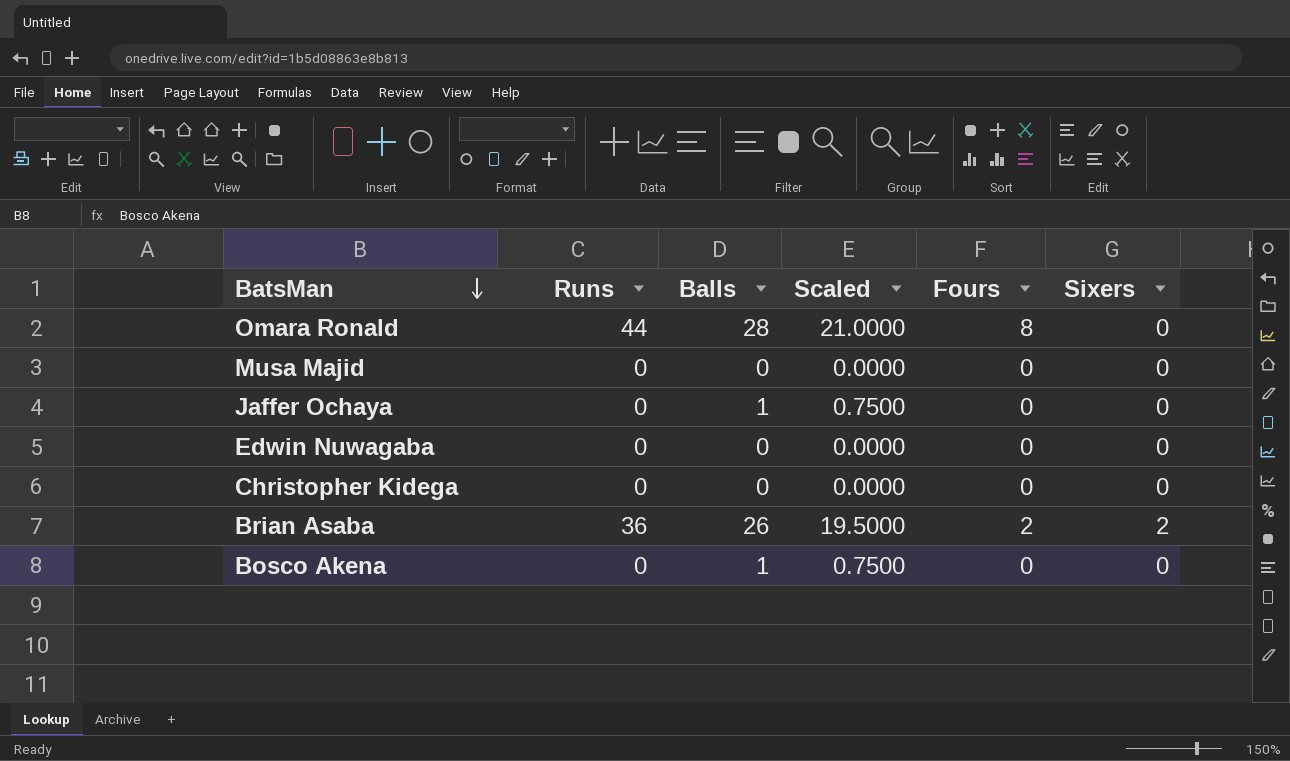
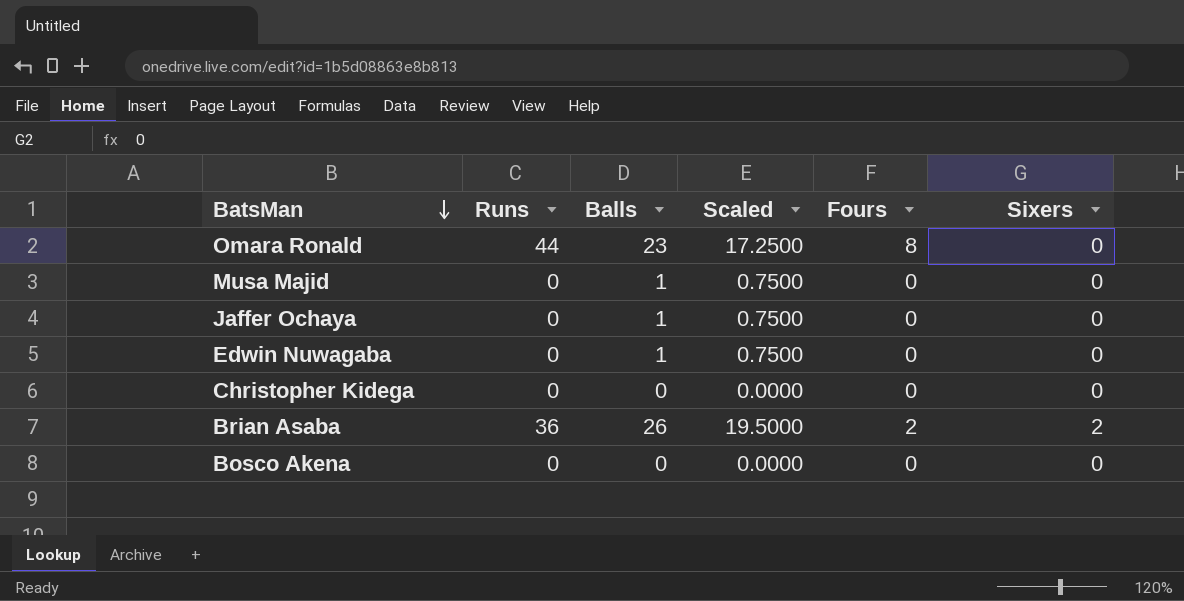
Omara Ronald | Balls: 28 -> 23
Omara Ronald | Scaled: 21.0000 -> 17.2500
Musa Majid | Balls: 0 -> 1
Musa Majid | Scaled: 0.0000 -> 0.7500
Edwin Nuwagaba | Balls: 0 -> 1
Edwin Nuwagaba | Scaled: 0.0000 -> 0.7500
Bosco Akena | Balls: 1 -> 0
Bosco Akena | Scaled: 0.7500 -> 0.0000

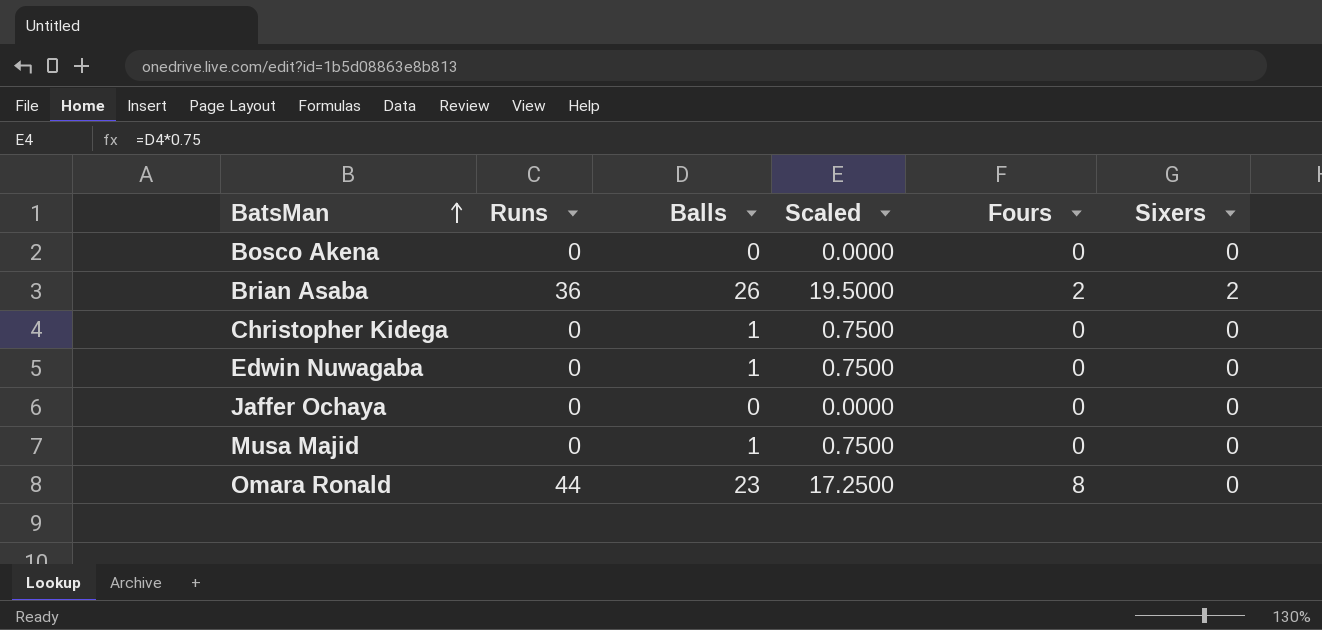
row order: BatsMan descending -> BatsMan ascending
Christopher Kidega | Balls: 0 -> 1
Christopher Kidega | Scaled: 0.0000 -> 0.7500
Jaffer Ochaya | Balls: 1 -> 0
Jaffer Ochaya | Scaled: 0.7500 -> 0.0000

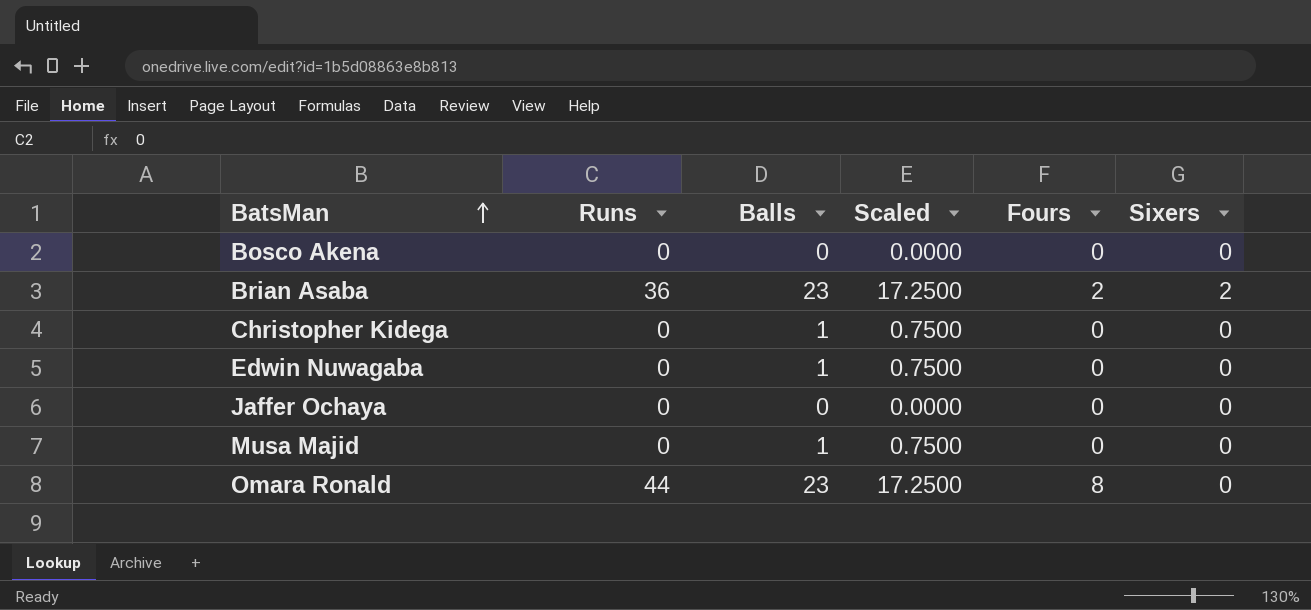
Brian Asaba | Balls: 26 -> 23
Brian Asaba | Scaled: 19.5000 -> 17.2500

